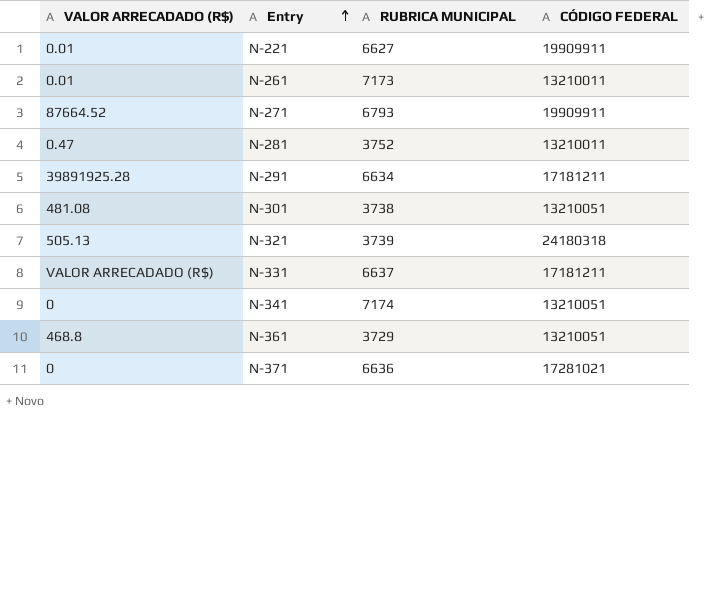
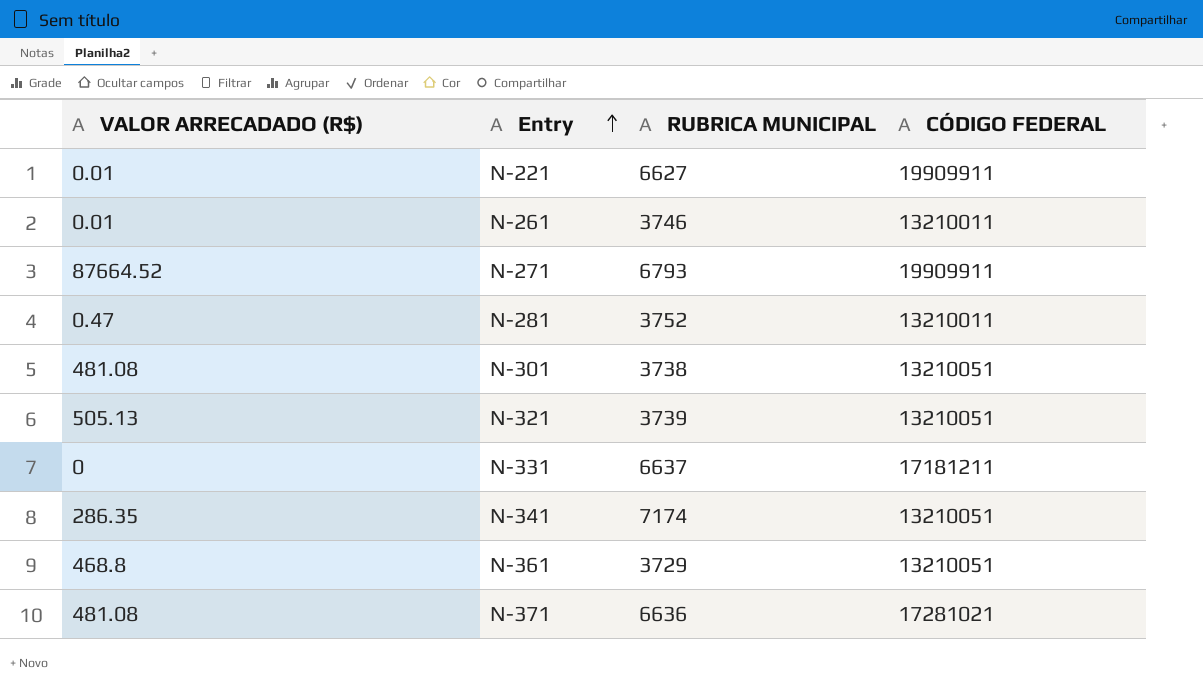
row N-291: 39891925.28 | 6634 | 17181211 -> none
N-261 | RUBRICA MUNICIPAL: 7173 -> 3746
N-321 | CÓDIGO FEDERAL: 24180318 -> 13210051
N-331 | VALOR ARRECADADO (R$): VALOR ARRECADADO (R$) -> 0
N-341 | VALOR ARRECADADO (R$): 0 -> 286.35
N-371 | VALOR ARRECADADO (R$): 0 -> 481.08

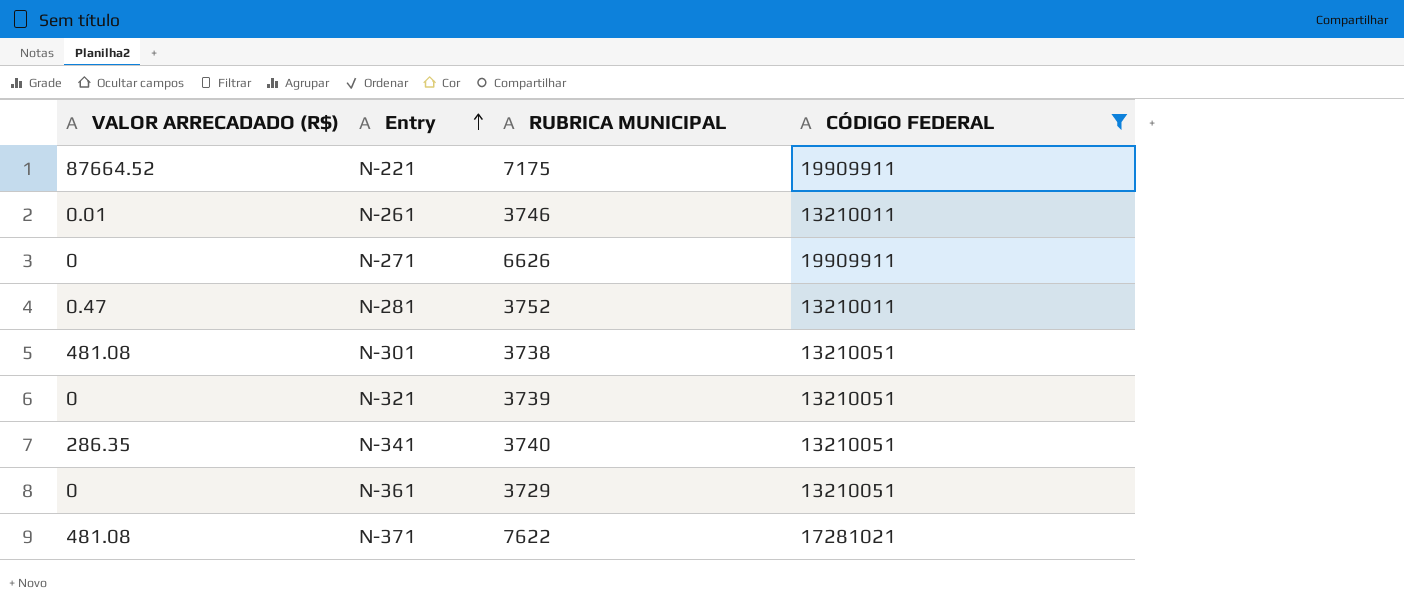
filter: none -> CÓDIGO FEDERAL != 17181211
N-221 | VALOR ARRECADADO (R$): 0.01 -> 87664.52
N-221 | RUBRICA MUNICIPAL: 6627 -> 7175
N-271 | VALOR ARRECADADO (R$): 87664.52 -> 0
N-271 | RUBRICA MUNICIPAL: 6793 -> 6626
N-321 | VALOR ARRECADADO (R$): 505.13 -> 0
N-341 | RUBRICA MUNICIPAL: 7174 -> 3740
N-361 | VALOR ARRECADADO (R$): 468.8 -> 0
N-371 | RUBRICA MUNICIPAL: 6636 -> 7622

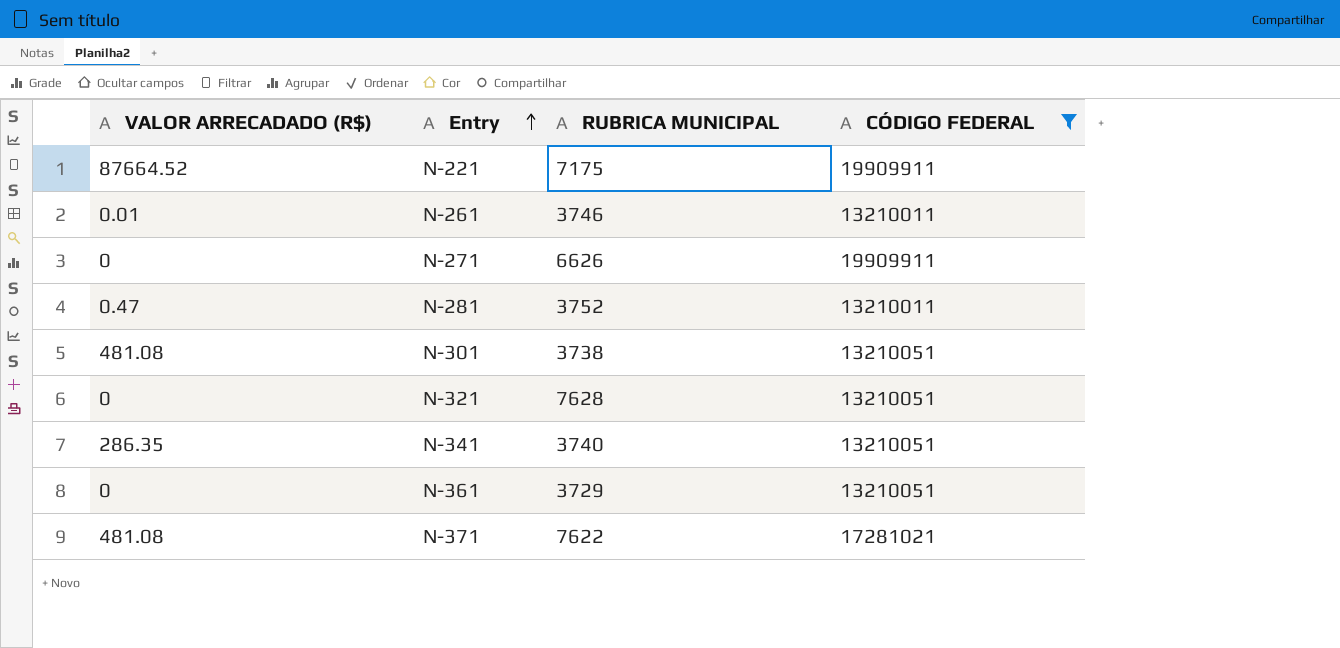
N-321 | RUBRICA MUNICIPAL: 3739 -> 7628

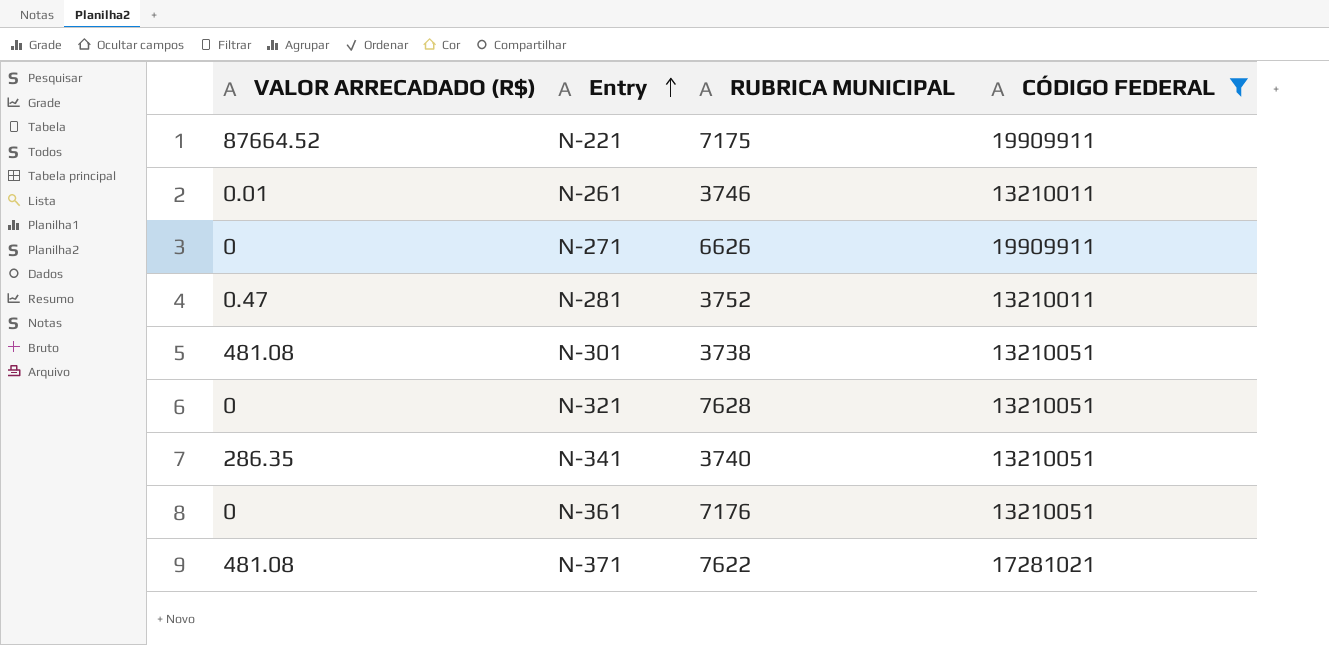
N-361 | RUBRICA MUNICIPAL: 3729 -> 7176

